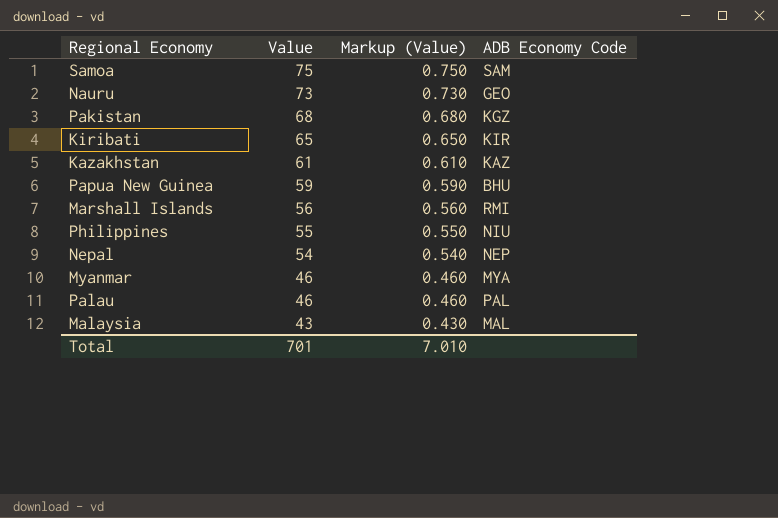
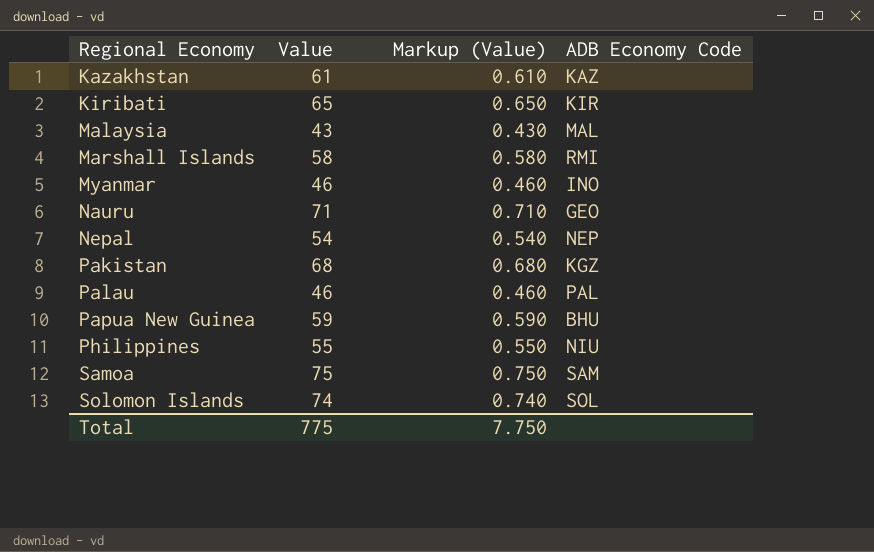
row order: Value descending -> Regional Economy ascending
Marshall Islands | Value: 56 -> 58
Marshall Islands | Markup (Value): 0.560 -> 0.580
Myanmar | ADB Economy Code: MYA -> INO
Nauru | Value: 73 -> 71
Nauru | Markup (Value): 0.730 -> 0.710
row Solomon Islands: none -> 74 | 0.740 | SOL
Total | Value: 701 -> 775
Total | Markup (Value): 7.010 -> 7.750

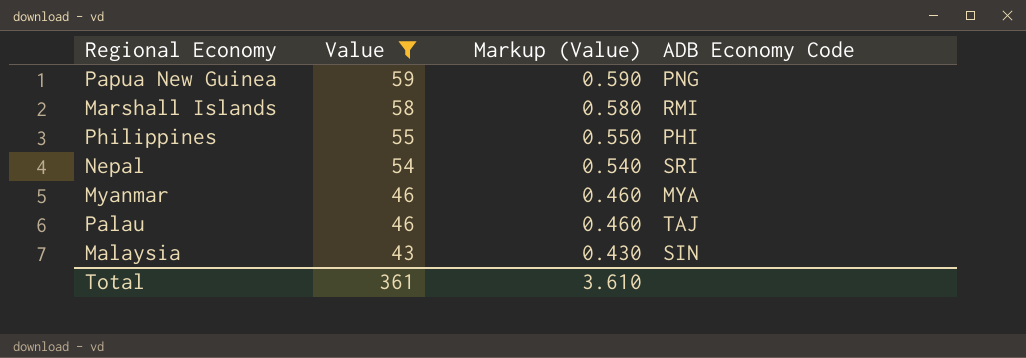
filter: none -> Value <= 59
row order: Regional Economy ascending -> Value descending
Papua New Guinea | ADB Economy Code: BHU -> PNG
Philippines | ADB Economy Code: NIU -> PHI
Nepal | ADB Economy Code: NEP -> SRI
Myanmar | ADB Economy Code: INO -> MYA
Palau | ADB Economy Code: PAL -> TAJ
Malaysia | ADB Economy Code: MAL -> SIN
Total | Value: 775 -> 361
Total | Markup (Value): 7.750 -> 3.610

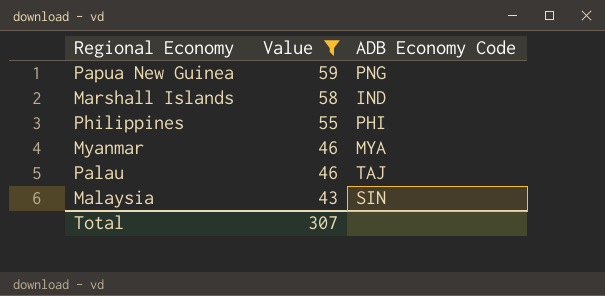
column Markup (Value) | formula: [Value] * 0.01 -> none
row Nepal: 54 | 0.540 | SRI -> none
Marshall Islands | ADB Economy Code: RMI -> IND
Total | Value: 361 -> 307

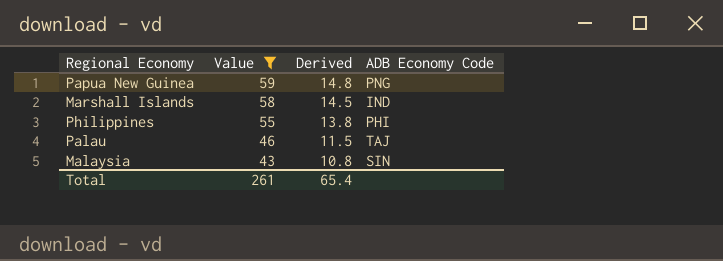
column Derived | formula: none -> [Value] * 0.25
row Myanmar: 46 | MYA -> none
Total | Value: 307 -> 261

